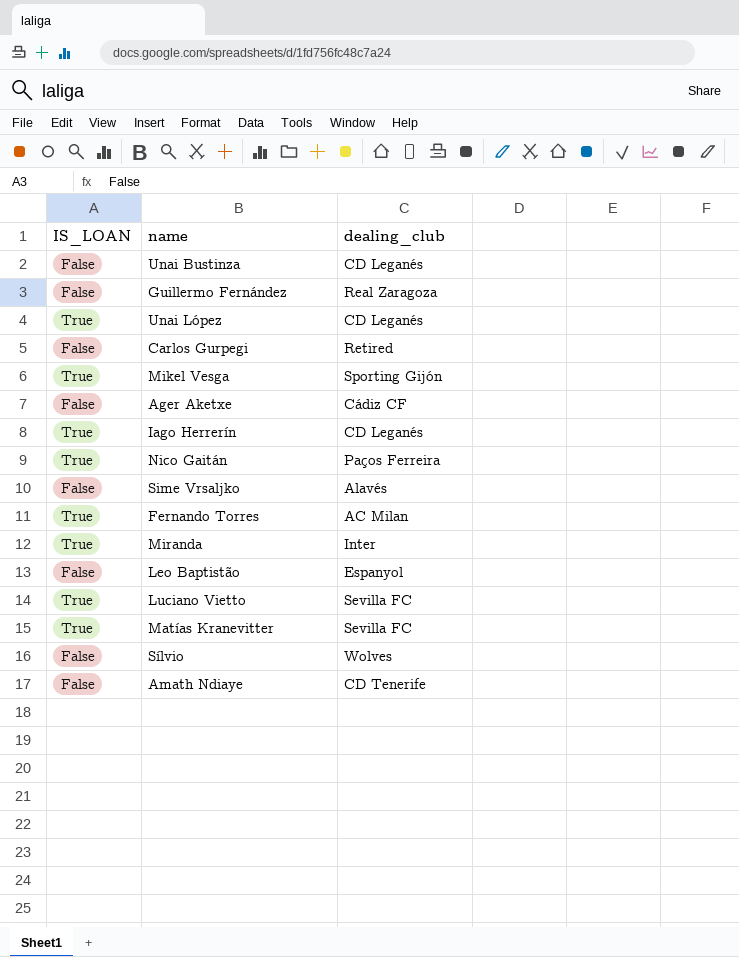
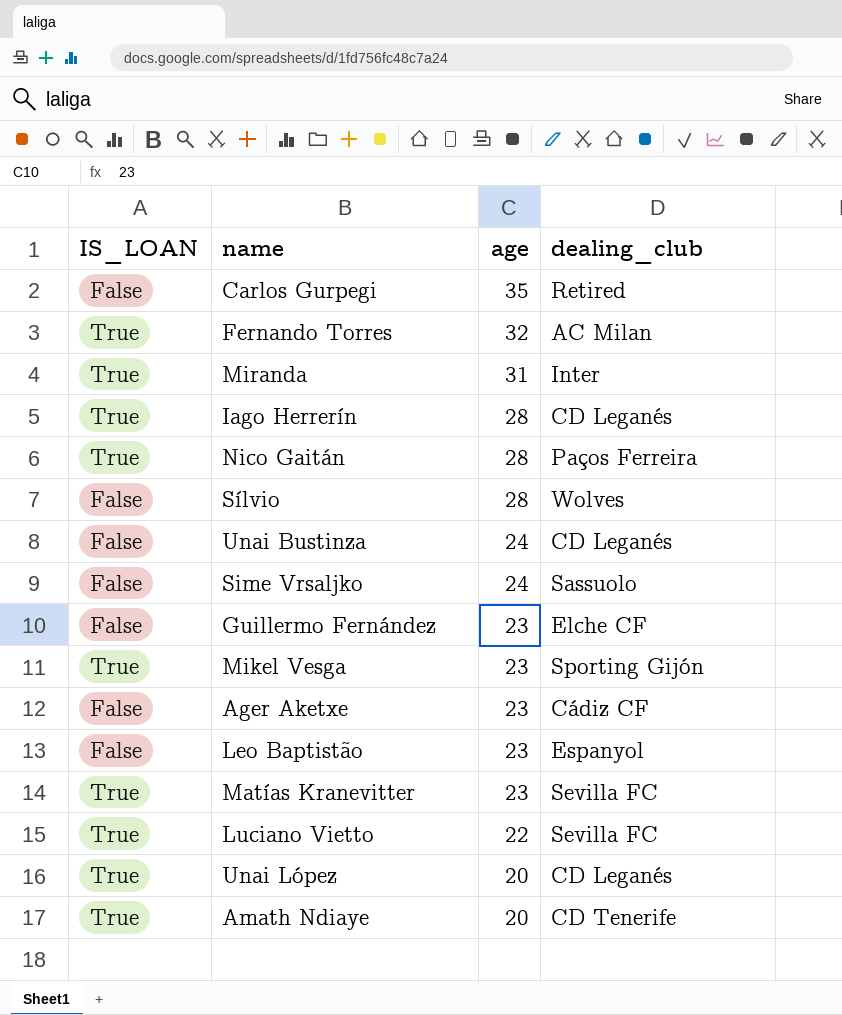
row order: none -> age descending
column age | position: none -> 3
Sime Vrsaljko | dealing_club: Alavés -> Sassuolo
Guillermo Fernández | dealing_club: Real Zaragoza -> Elche CF
Amath Ndiaye | IS_LOAN: False -> True

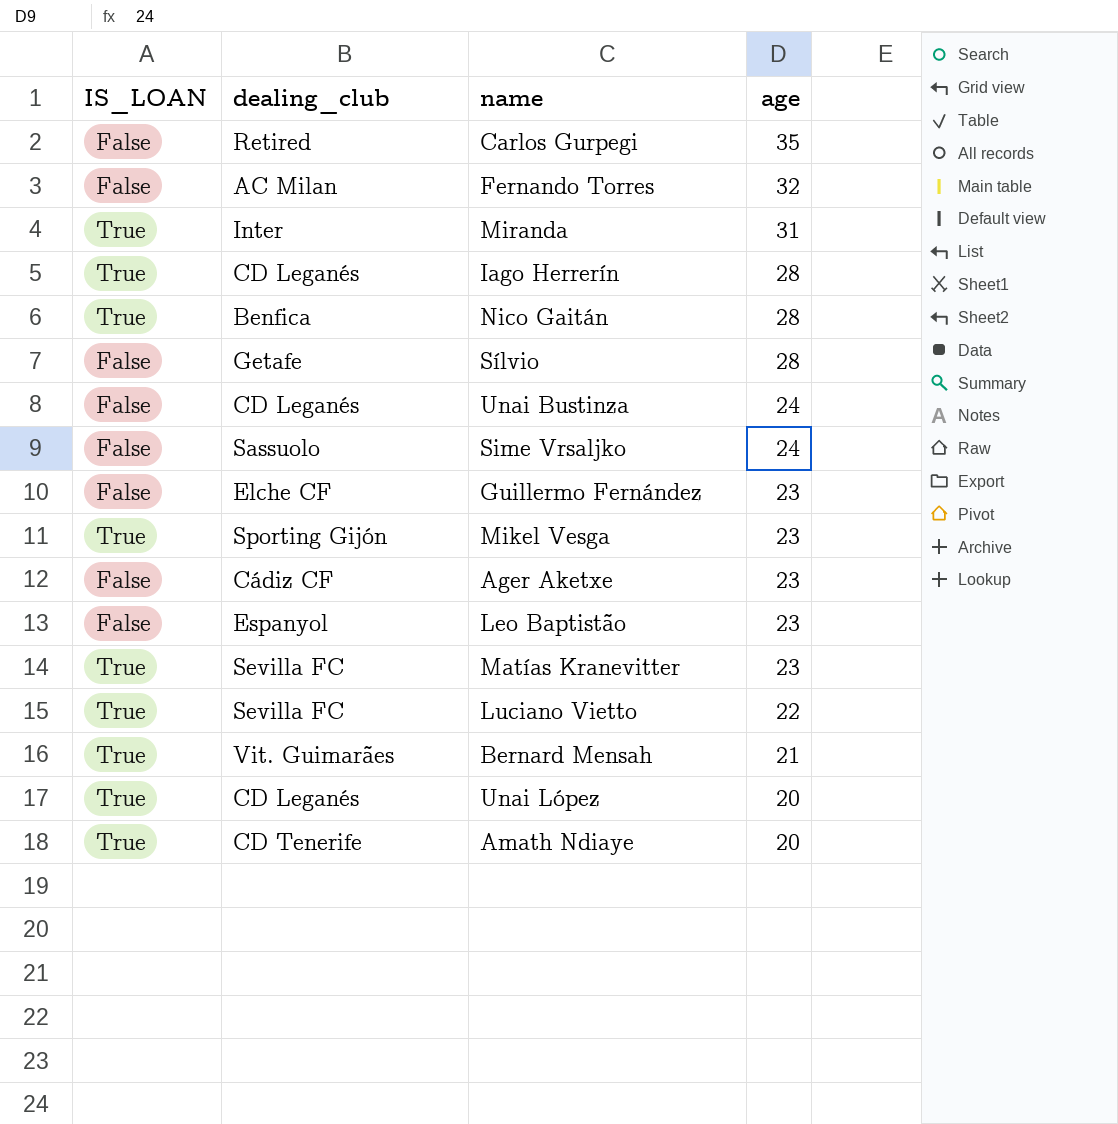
column dealing_club | position: 4 -> 2
Fernando Torres | IS_LOAN: True -> False
Nico Gaitán | dealing_club: Paços Ferreira -> Benfica
Sílvio | dealing_club: Wolves -> Getafe
row Bernard Mensah: none -> True | Vit. Guimarães | 21

